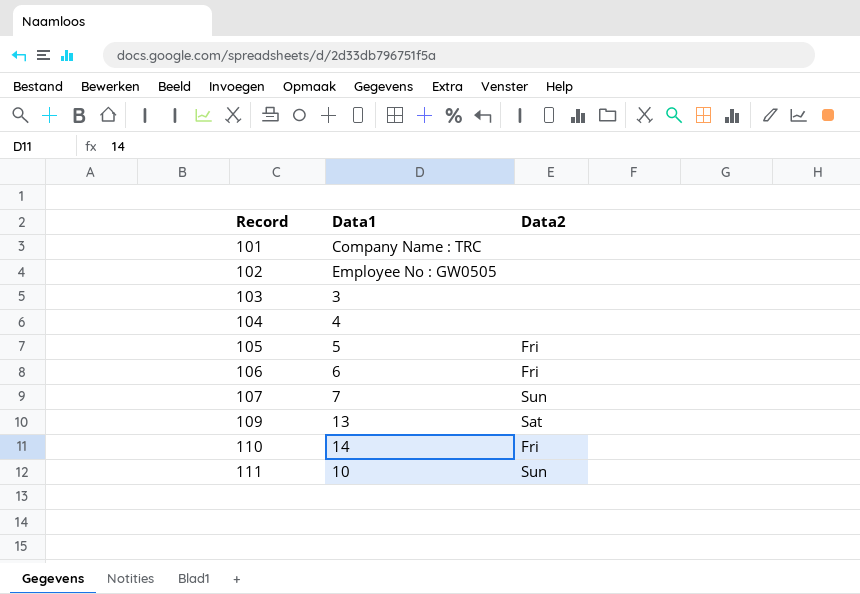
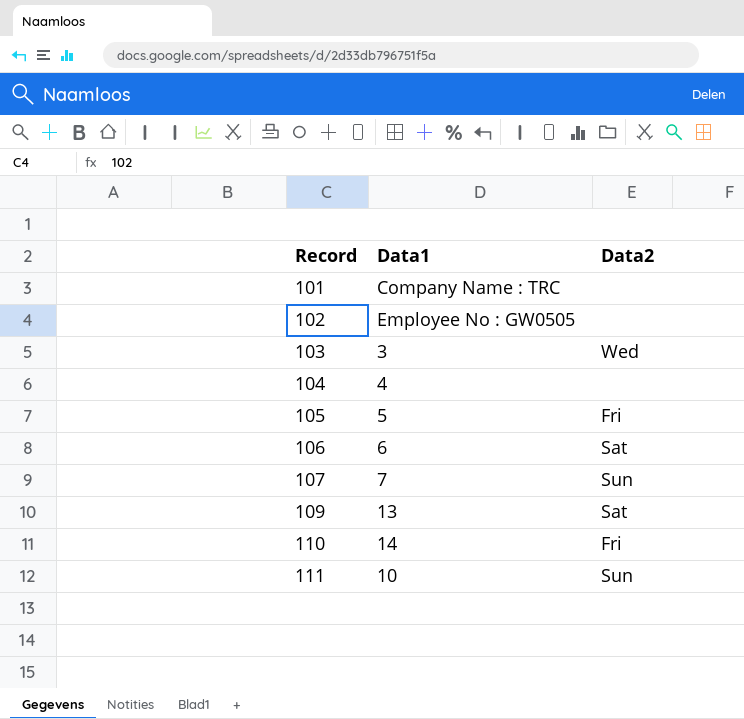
103 | Data2: none -> Wed
106 | Data2: Fri -> Sat

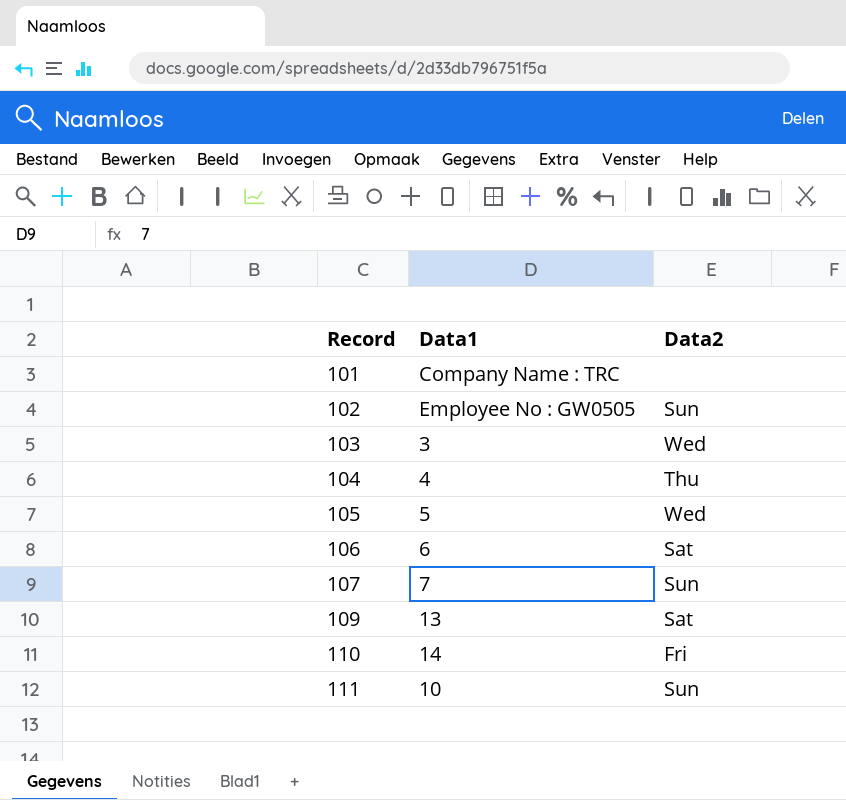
102 | Data2: none -> Sun
104 | Data2: none -> Thu
105 | Data2: Fri -> Wed

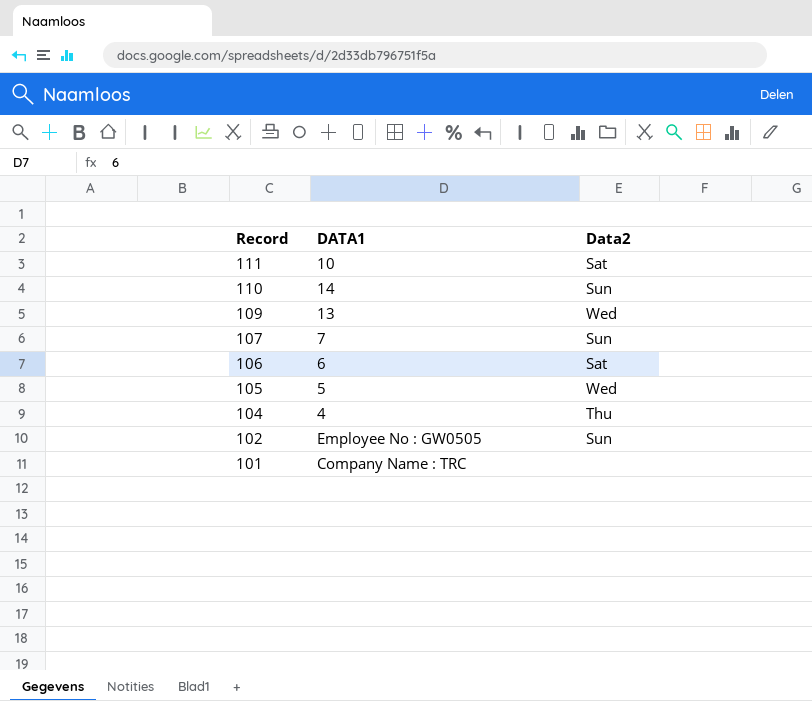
row order: Record ascending -> Record descending
column name: Data1 -> DATA1
row 103: 3 | Wed -> none
111 | Data2: Sun -> Sat
110 | Data2: Fri -> Sun
109 | Data2: Sat -> Wed

